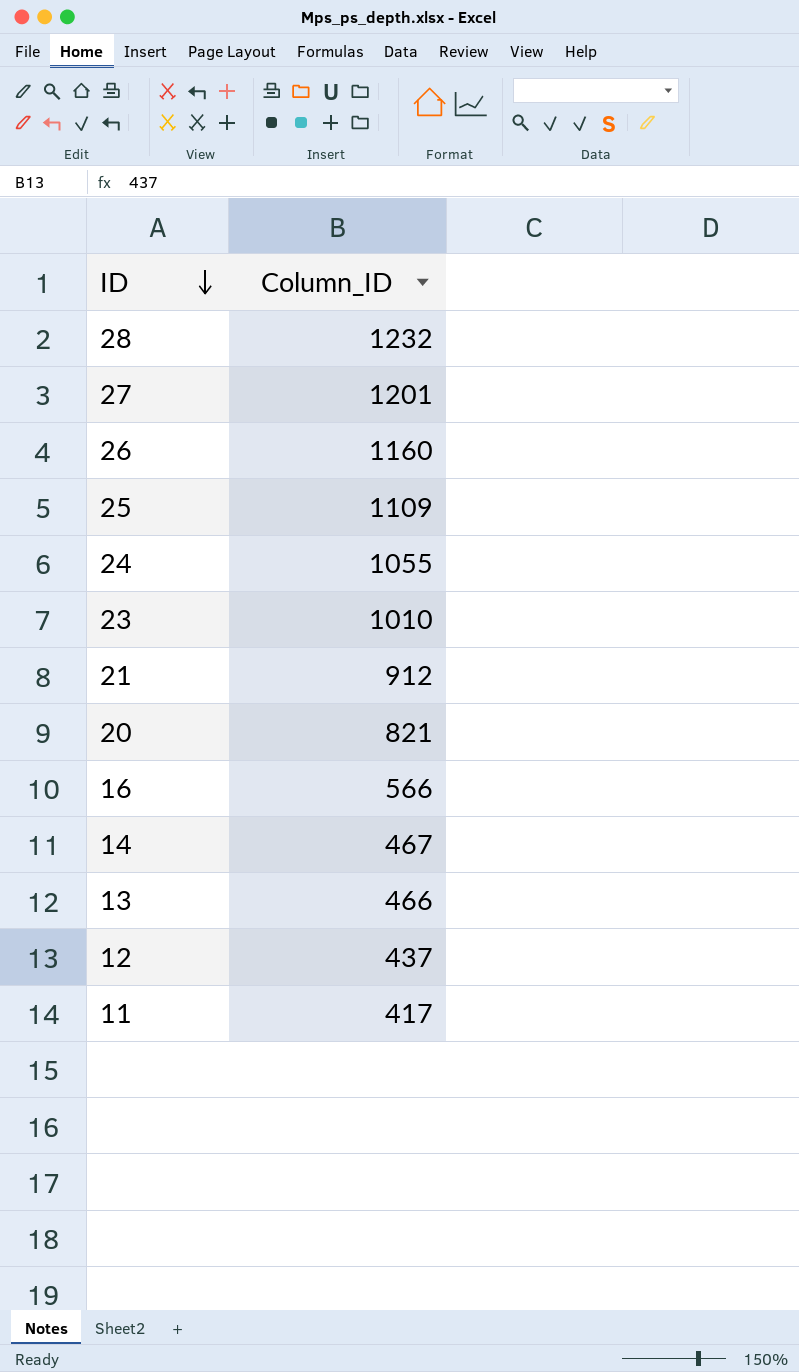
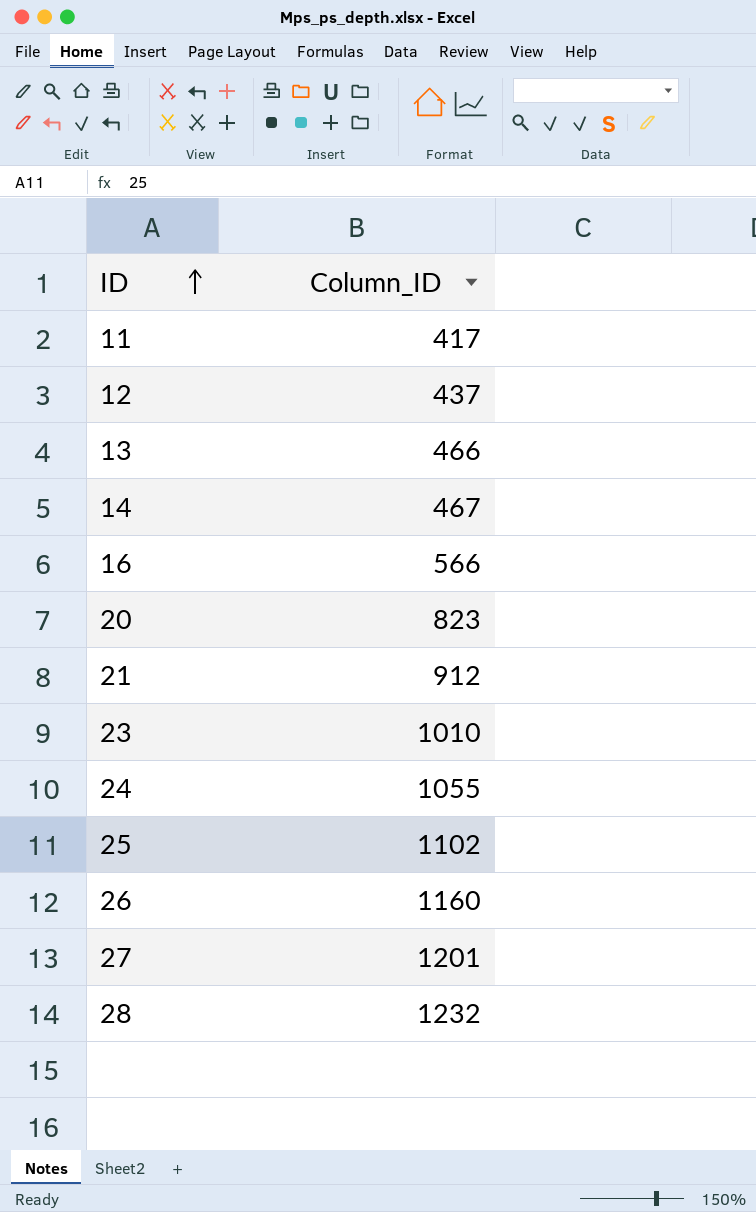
row order: ID descending -> ID ascending
20 | Column_ID: 821 -> 823
25 | Column_ID: 1109 -> 1102

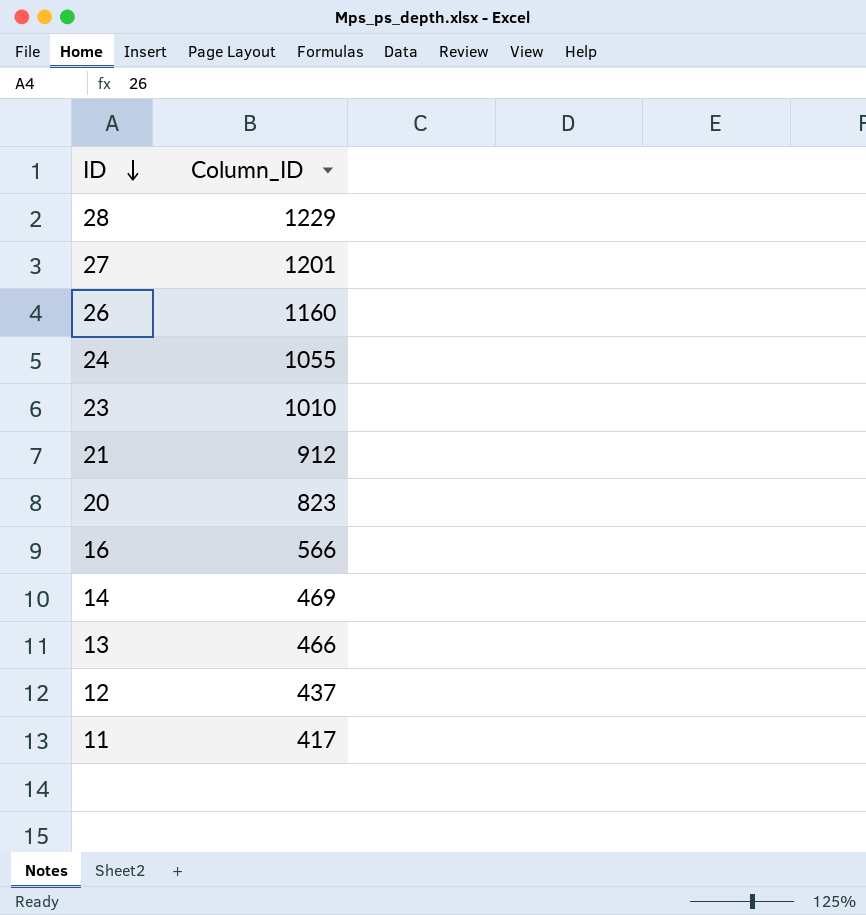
row order: ID ascending -> ID descending
row 25: 1102 -> none
28 | Column_ID: 1232 -> 1229
14 | Column_ID: 467 -> 469

